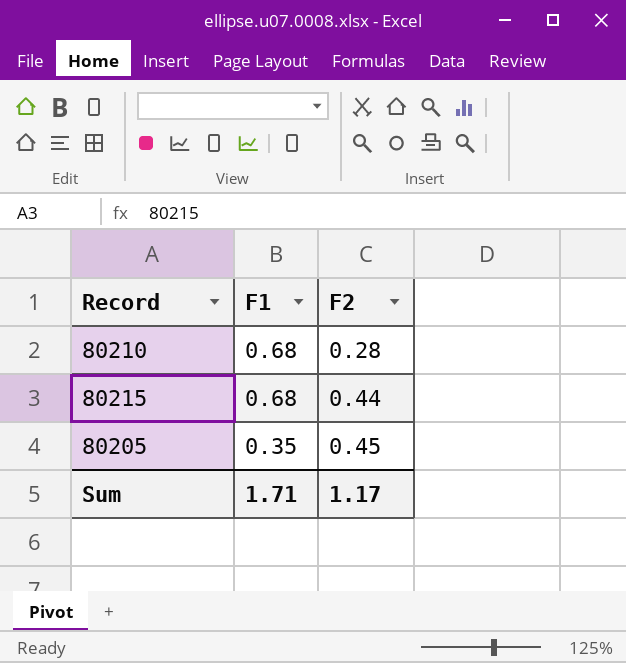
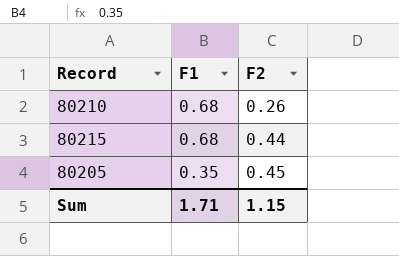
80210 | F2: 0.28 -> 0.26
Sum | F2: 1.17 -> 1.15

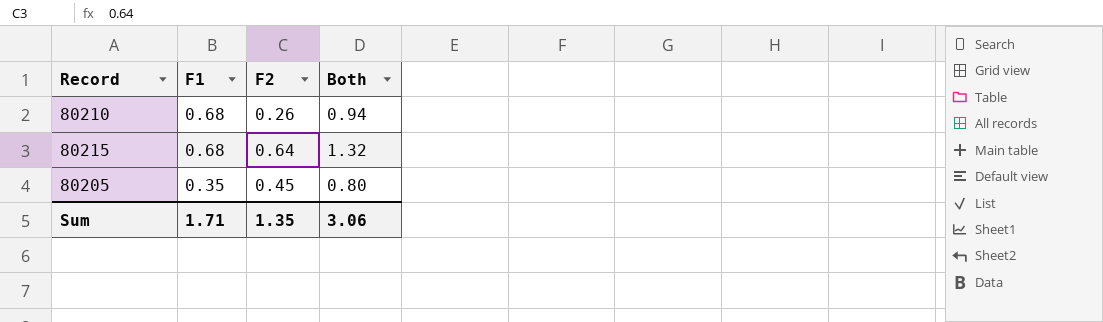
column Both | formula: none -> [F1] + [F2]
80215 | F2: 0.44 -> 0.64
Sum | F2: 1.15 -> 1.35

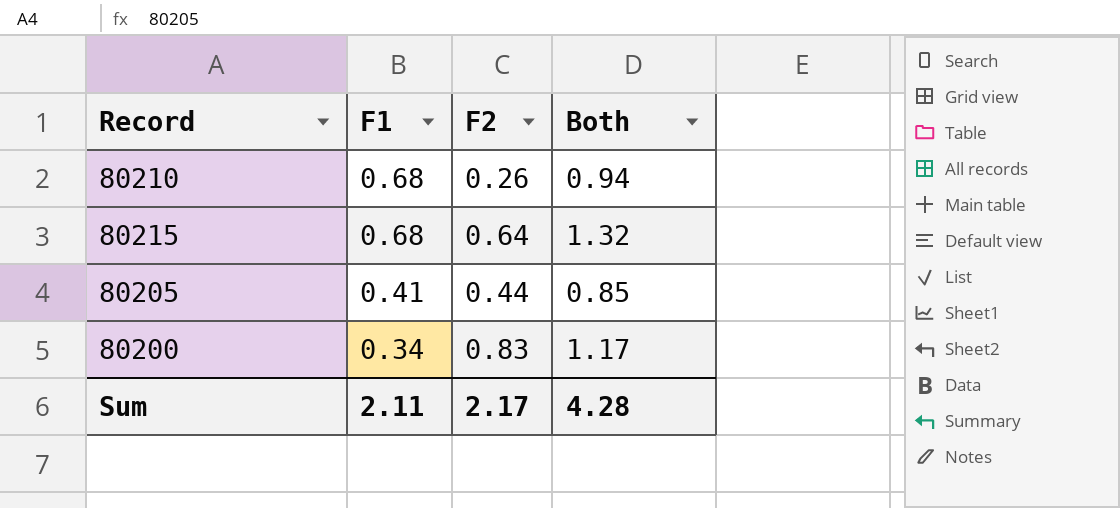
80205 | F1: 0.35 -> 0.41
80205 | F2: 0.45 -> 0.44
80205 | Both: 0.80 -> 0.85
row 80200: none -> 0.34 | 0.83 | 1.17
Sum | F1: 1.71 -> 2.11
Sum | F2: 1.35 -> 2.17
Sum | Both: 3.06 -> 4.28

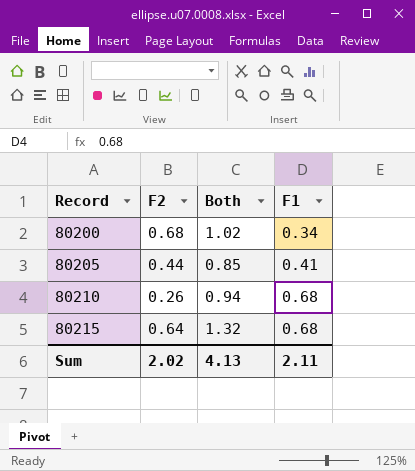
row order: F1 descending -> Record ascending
column F1 | position: 2 -> 4
80200 | F2: 0.83 -> 0.68
80200 | Both: 1.17 -> 1.02
Sum | F2: 2.17 -> 2.02
Sum | Both: 4.28 -> 4.13

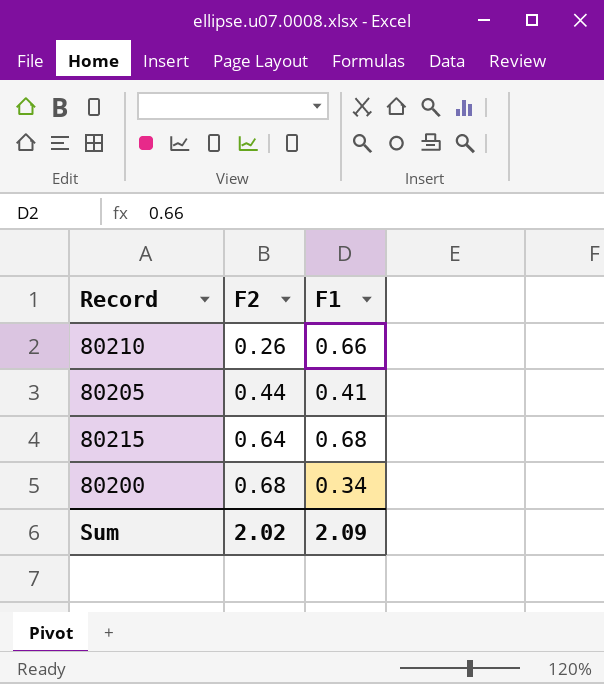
row order: Record ascending -> F2 ascending
column Both | formula: [F2] + [F1] -> none
80210 | F1: 0.68 -> 0.66
Sum | F1: 2.11 -> 2.09

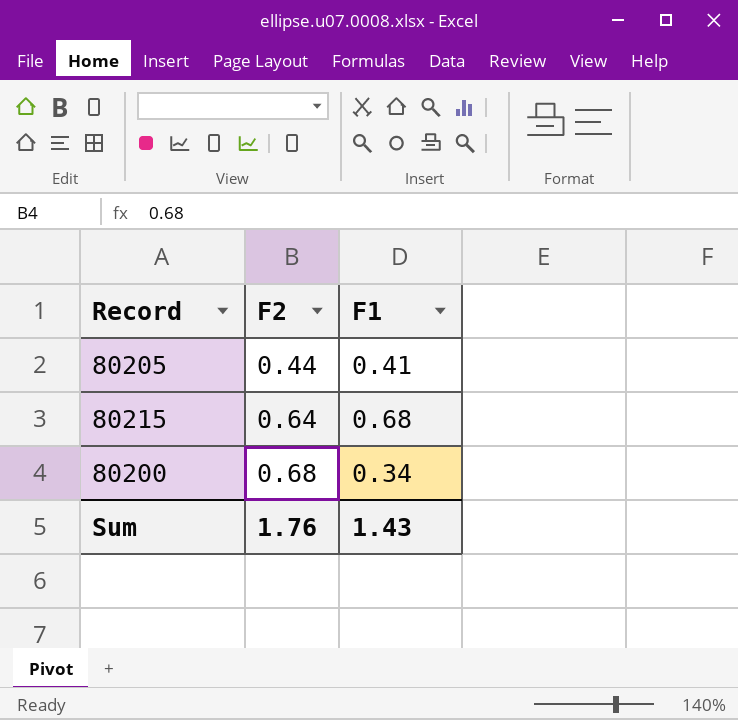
row 80210: 0.26 | 0.66 -> none
Sum | F2: 2.02 -> 1.76
Sum | F1: 2.09 -> 1.43

